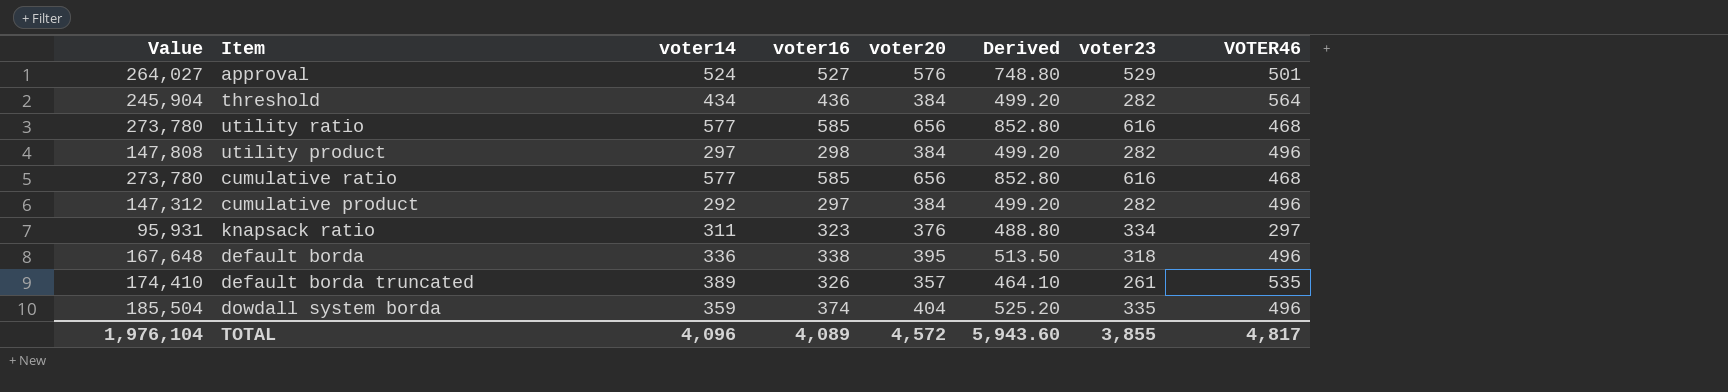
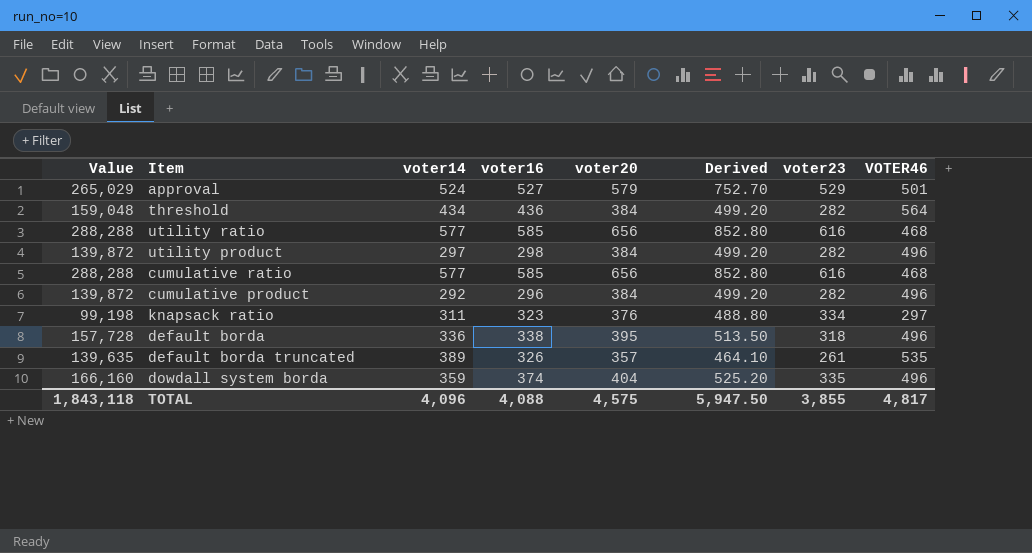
column Value | formula: [voter16] * [VOTER46] -> [voter23] * [VOTER46]
approval | voter20: 576 -> 579
approval | Derived: 748.80 -> 752.70
cumulative product | voter16: 297 -> 296
TOTAL | Value: 1,976,104 -> 1,843,118
TOTAL | voter16: 4,089 -> 4,088
TOTAL | voter20: 4,572 -> 4,575
TOTAL | Derived: 5,943.60 -> 5,947.50

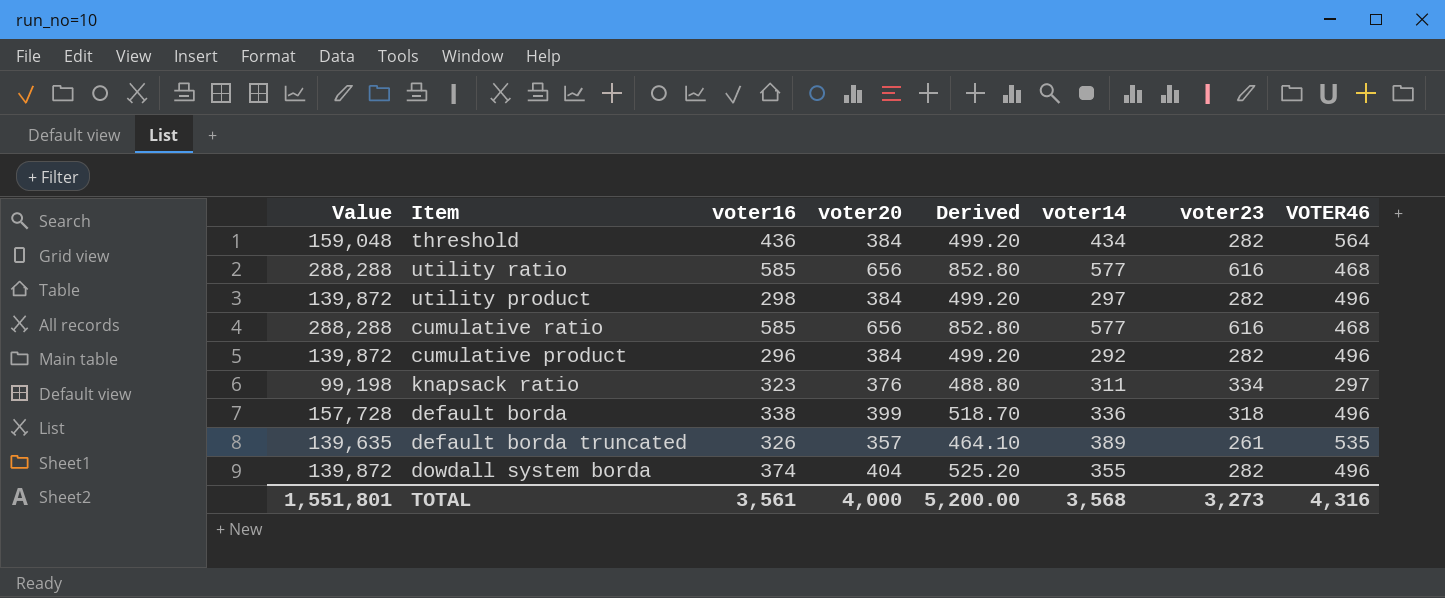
column voter14 | position: 3 -> 6
row approval: 265,029 | 524 | 527 | 579 | 752.70 | 529 | 501 -> none
default borda | voter20: 395 -> 399
default borda | Derived: 513.50 -> 518.70
dowdall system borda | Value: 166,160 -> 139,872
dowdall system borda | voter14: 359 -> 355
dowdall system borda | voter23: 335 -> 282
TOTAL | Value: 1,843,118 -> 1,551,801
TOTAL | voter16: 4,088 -> 3,561
TOTAL | voter20: 4,575 -> 4,000
TOTAL | Derived: 5,947.50 -> 5,200.00
TOTAL | voter14: 4,096 -> 3,568
TOTAL | voter23: 3,855 -> 3,273
TOTAL | VOTER46: 4,817 -> 4,316

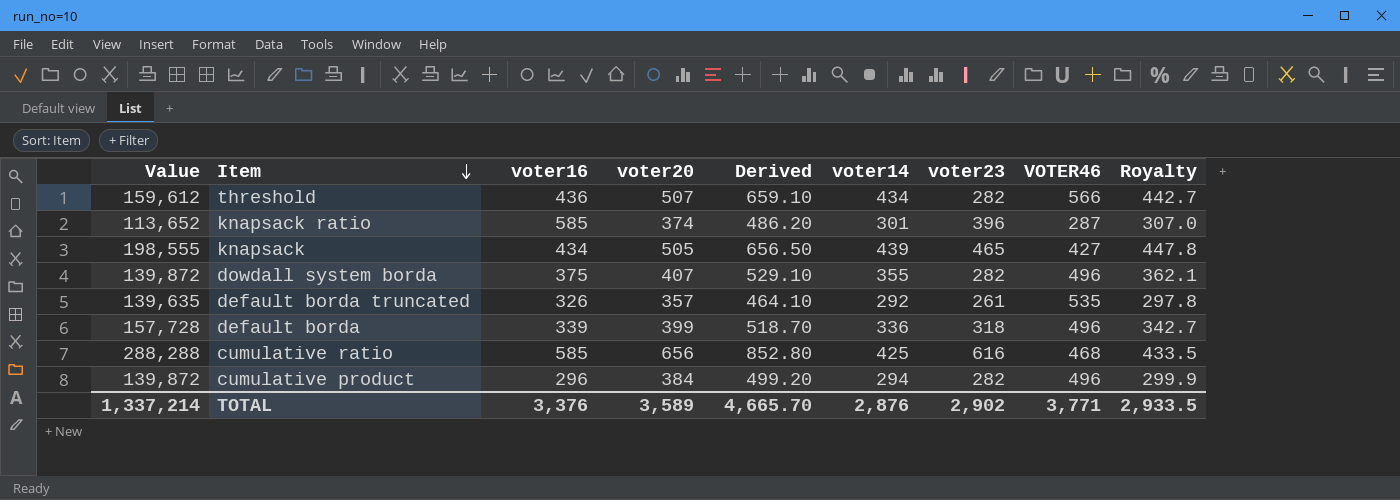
row order: none -> Item descending
column Royalty | formula: none -> [voter14] * 1.02
row utility ratio: 288,288 | 585 | 656 | 852.80 | 577 | 616 | 468 -> none
row utility product: 139,872 | 298 | 384 | 499.20 | 297 | 282 | 496 -> none
threshold | Value: 159,048 -> 159,612
threshold | voter20: 384 -> 507
threshold | Derived: 499.20 -> 659.10
threshold | VOTER46: 564 -> 566
knapsack ratio | Value: 99,198 -> 113,652
knapsack ratio | voter16: 323 -> 585
knapsack ratio | voter20: 376 -> 374
knapsack ratio | Derived: 488.80 -> 486.20
knapsack ratio | voter14: 311 -> 301
knapsack ratio | voter23: 334 -> 396
knapsack ratio | VOTER46: 297 -> 287
row knapsack: none -> 198,555 | 434 | 505 | 656.50 | 439 | 465 | 427 | 447.8
dowdall system borda | voter16: 374 -> 375
dowdall system borda | voter20: 404 -> 407
dowdall system borda | Derived: 525.20 -> 529.10
default borda truncated | voter14: 389 -> 292
default borda | voter16: 338 -> 339
cumulative ratio | voter14: 577 -> 425
cumulative product | voter14: 292 -> 294
TOTAL | Value: 1,551,801 -> 1,337,214
TOTAL | voter16: 3,561 -> 3,376
TOTAL | voter20: 4,000 -> 3,589
TOTAL | Derived: 5,200.00 -> 4,665.70
TOTAL | voter14: 3,568 -> 2,876
TOTAL | voter23: 3,273 -> 2,902
TOTAL | VOTER46: 4,316 -> 3,771

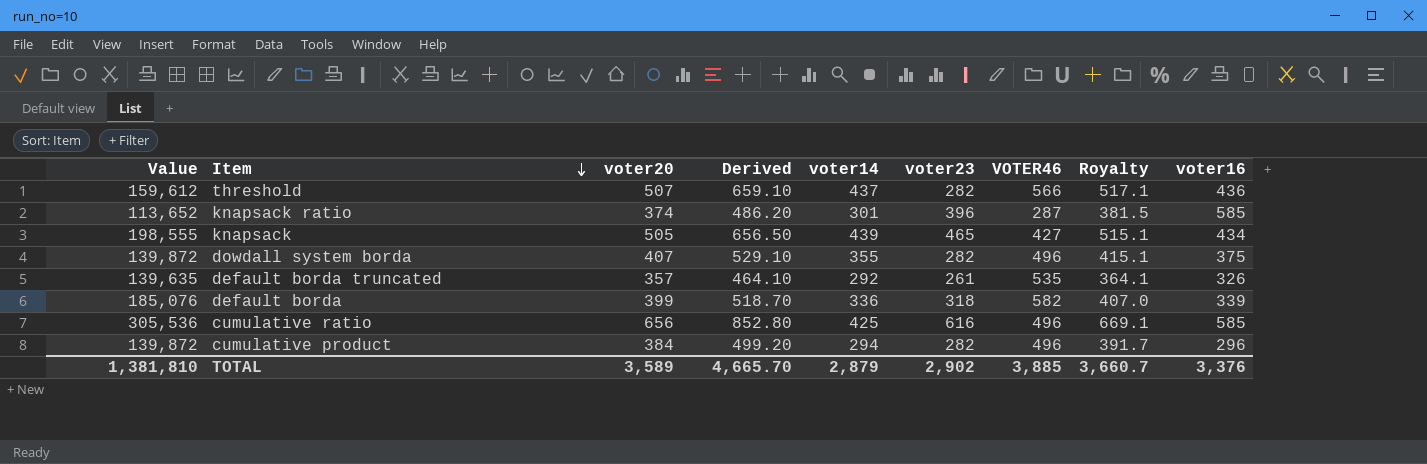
column Royalty | formula: [voter14] * 1.02 -> [voter20] * 1.02
column voter16 | position: 3 -> 9
threshold | voter14: 434 -> 437
default borda | Value: 157,728 -> 185,076
default borda | VOTER46: 496 -> 582
cumulative ratio | Value: 288,288 -> 305,536
cumulative ratio | VOTER46: 468 -> 496
TOTAL | Value: 1,337,214 -> 1,381,810
TOTAL | voter14: 2,876 -> 2,879
TOTAL | VOTER46: 3,771 -> 3,885
TOTAL | Royalty: 2,933.5 -> 3,660.7

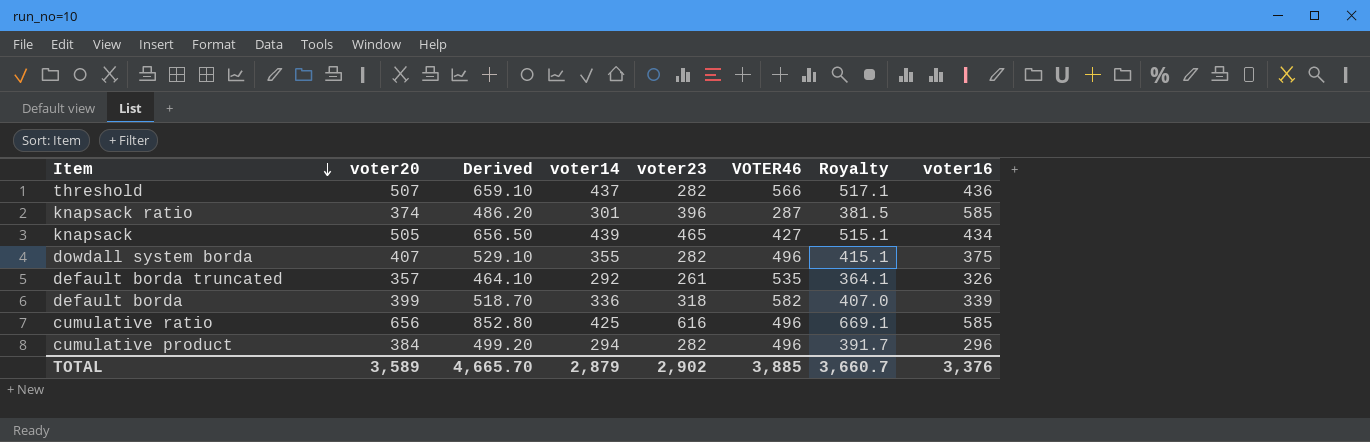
column Value | formula: [voter23] * [VOTER46] -> none

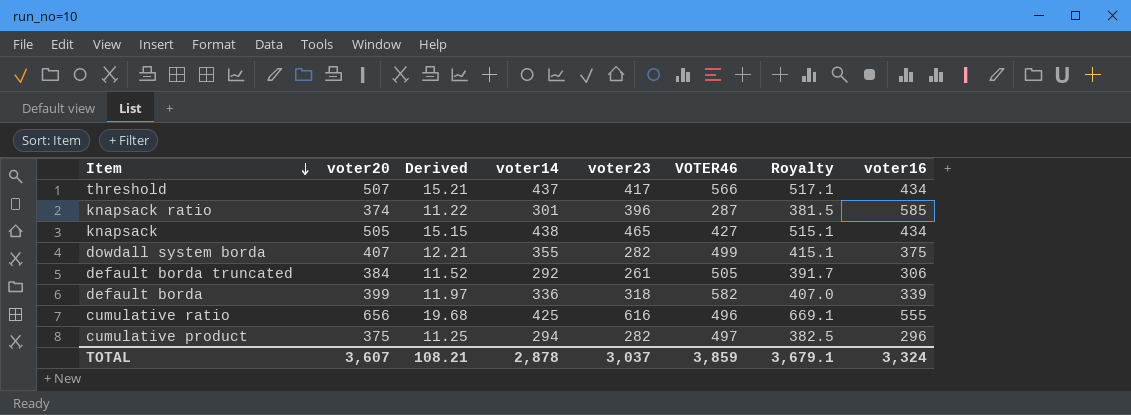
column Derived | formula: [voter20] * 1.3 -> [voter20] * 0.03
threshold | voter23: 282 -> 417
threshold | voter16: 436 -> 434
knapsack | voter14: 439 -> 438
dowdall system borda | VOTER46: 496 -> 499
default borda truncated | voter20: 357 -> 384
default borda truncated | VOTER46: 535 -> 505
default borda truncated | Royalty: 364.1 -> 391.7
default borda truncated | voter16: 326 -> 306
cumulative ratio | voter16: 585 -> 555
cumulative product | voter20: 384 -> 375
cumulative product | VOTER46: 496 -> 497
cumulative product | Royalty: 391.7 -> 382.5
TOTAL | voter20: 3,589 -> 3,607
TOTAL | Derived: 4,665.70 -> 108.21
TOTAL | voter14: 2,879 -> 2,878
TOTAL | voter23: 2,902 -> 3,037
TOTAL | VOTER46: 3,885 -> 3,859
TOTAL | Royalty: 3,660.7 -> 3,679.1
TOTAL | voter16: 3,376 -> 3,324

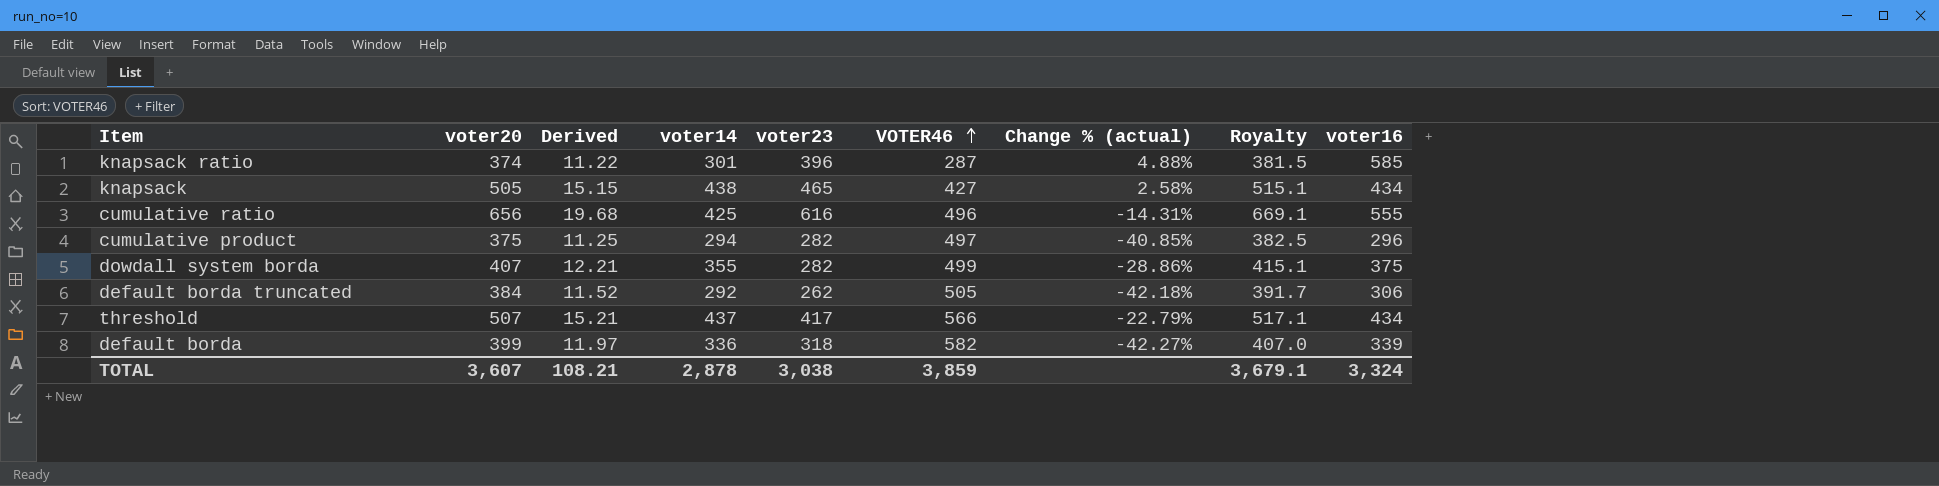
row order: Item descending -> VOTER46 ascending
column Change % (actual) | formula: none -> ([voter14] - [VOTER46]) / [VOTER46]
default borda truncated | voter23: 261 -> 262
TOTAL | voter23: 3,037 -> 3,038

